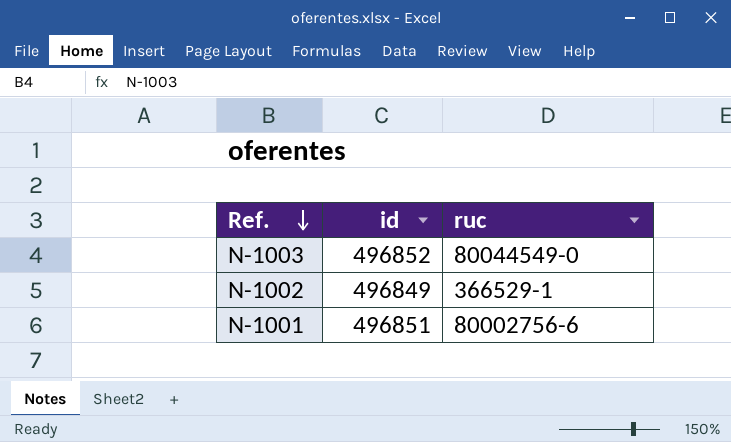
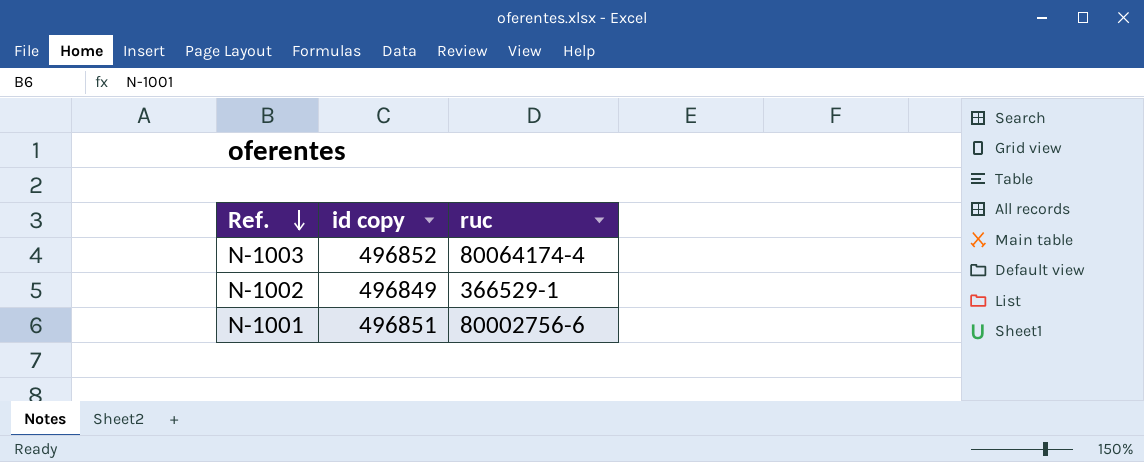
column name: id -> id copy
N-1003 | ruc: 80044549-0 -> 80064174-4

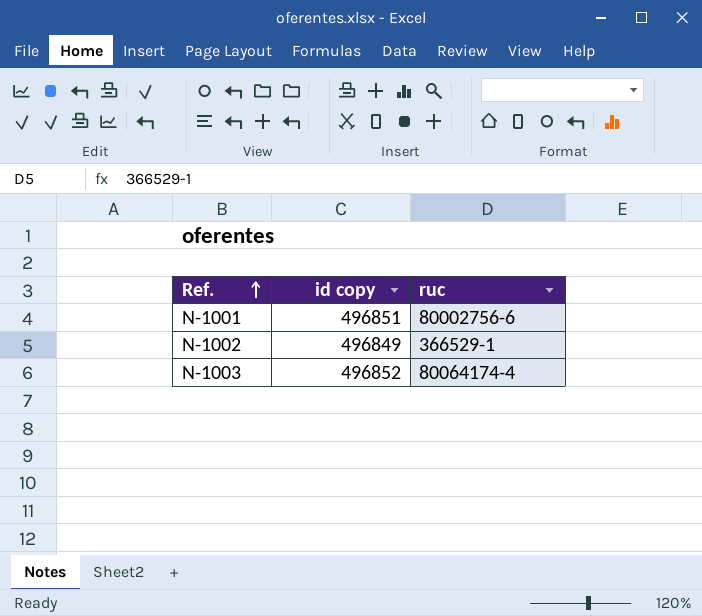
row order: Ref. descending -> Ref. ascending

